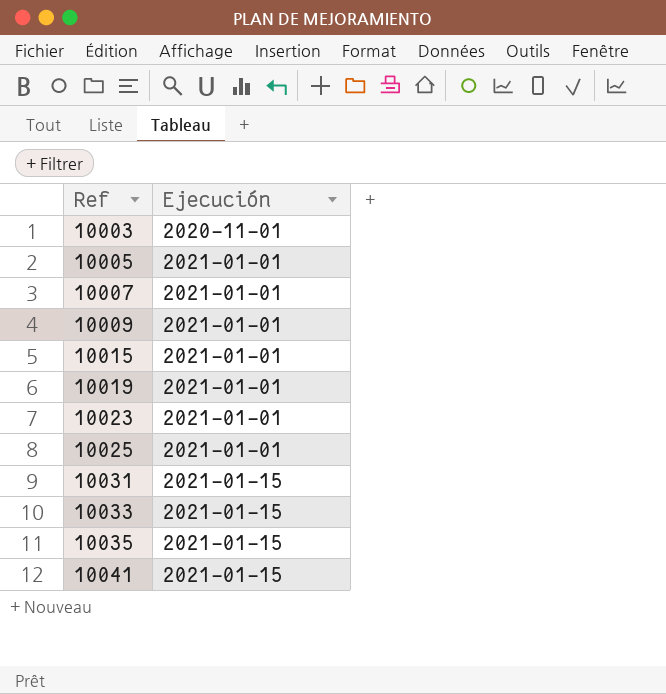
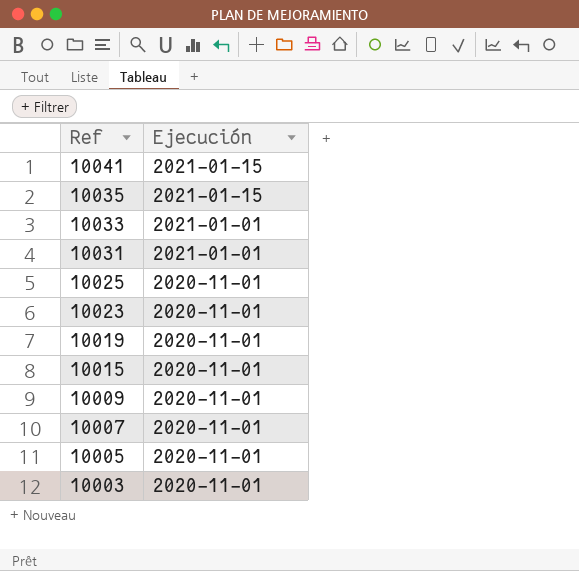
row order: Ref ascending -> Ref descending
10033 | Ejecución: 2021-01-15 -> 2021-01-01
10031 | Ejecución: 2021-01-15 -> 2021-01-01
10025 | Ejecución: 2021-01-01 -> 2020-11-01
10023 | Ejecución: 2021-01-01 -> 2020-11-01
10019 | Ejecución: 2021-01-01 -> 2020-11-01
10015 | Ejecución: 2021-01-01 -> 2020-11-01
10009 | Ejecución: 2021-01-01 -> 2020-11-01
10007 | Ejecución: 2021-01-01 -> 2020-11-01
10005 | Ejecución: 2021-01-01 -> 2020-11-01

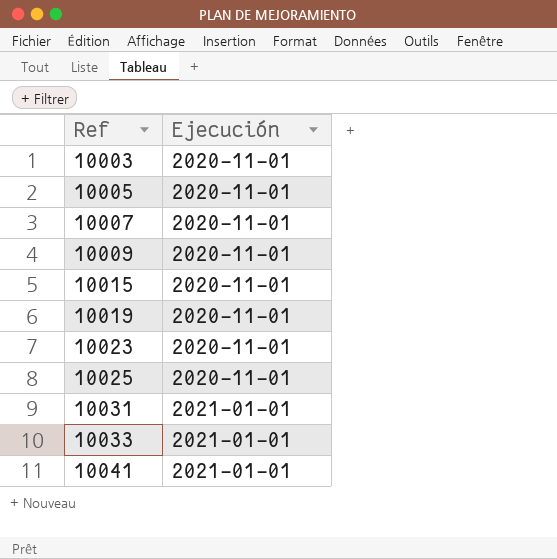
row order: Ref descending -> Ref ascending
row 10035: 2021-01-15 -> none
10041 | Ejecución: 2021-01-15 -> 2021-01-01

